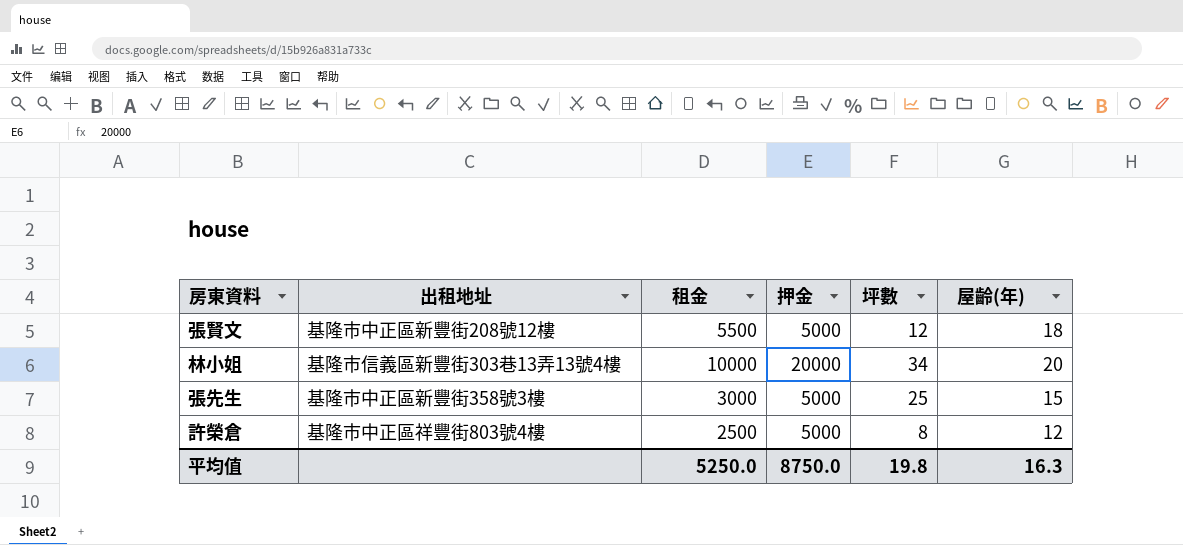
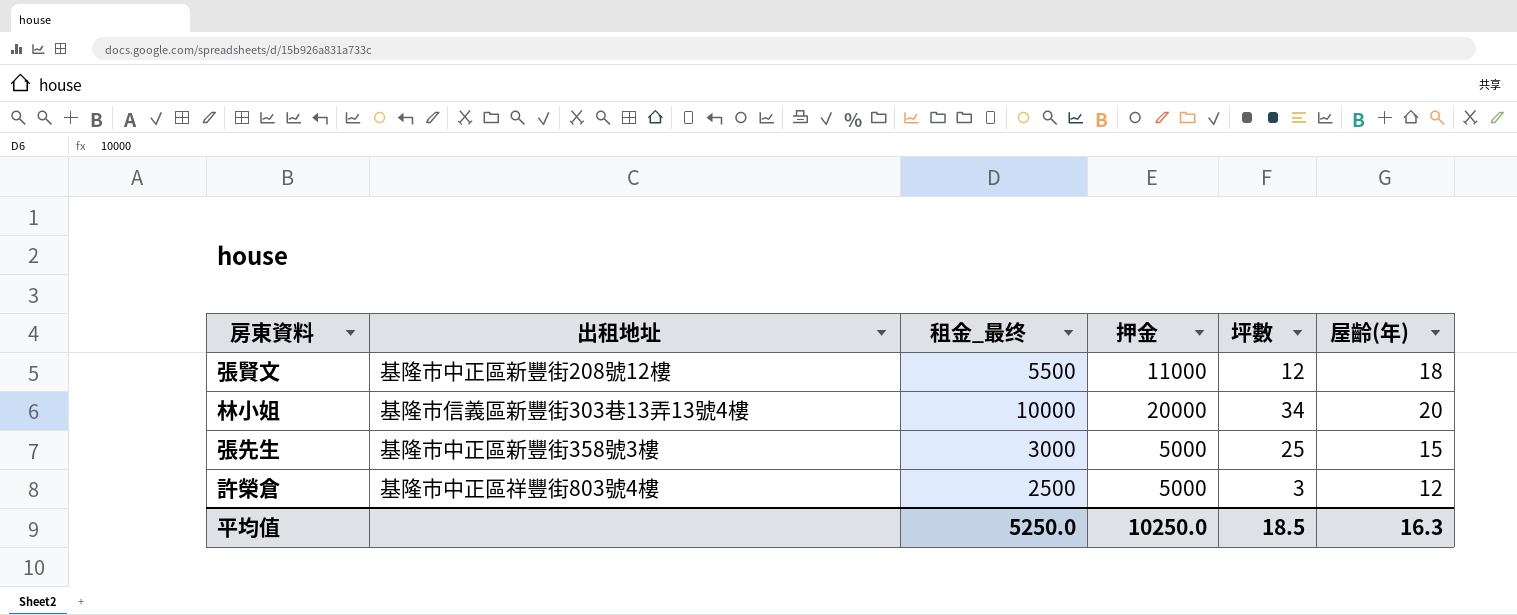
column name: 租金 -> 租金_最终
張賢文 | 押金: 5000 -> 11000
許榮倉 | 坪數: 8 -> 3
平均值 | 押金: 8750.0 -> 10250.0
平均值 | 坪數: 19.8 -> 18.5

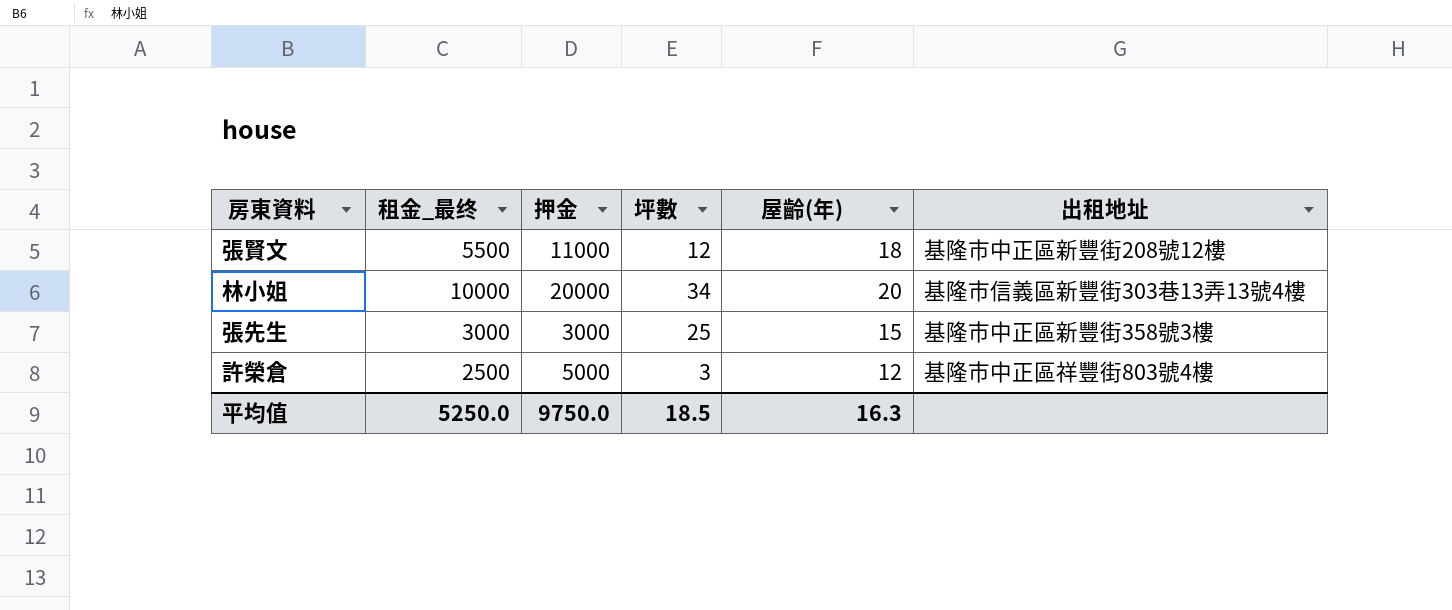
column 出租地址 | position: 2 -> 6
張先生 | 押金: 5000 -> 3000
平均值 | 押金: 10250.0 -> 9750.0

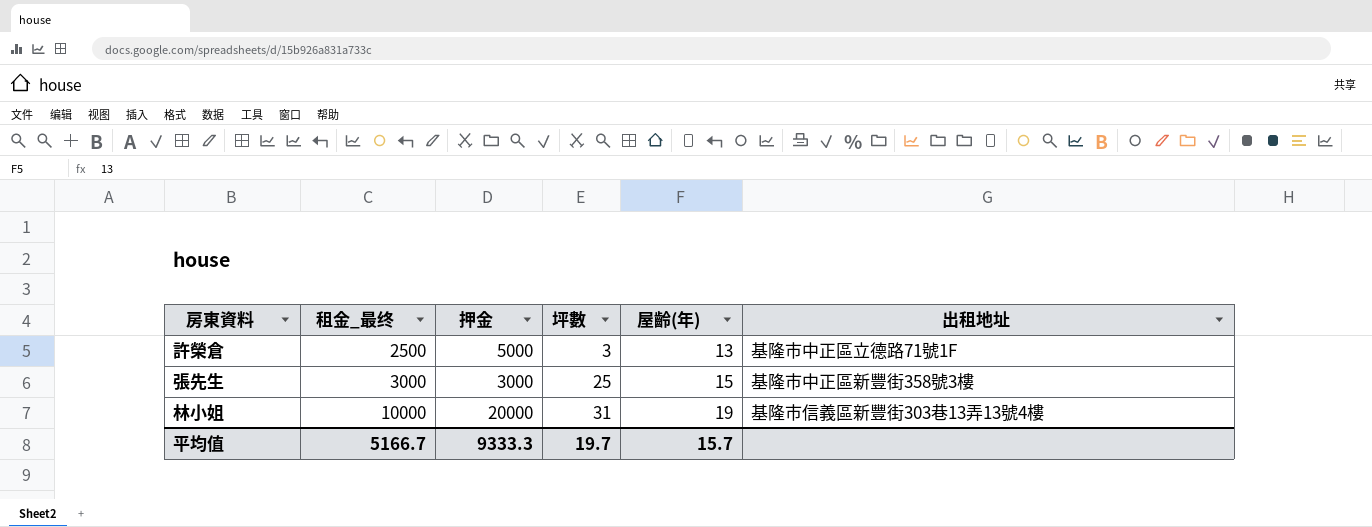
row order: none -> 租金_最终 ascending
row 張賢文: 5500 | 11000 | 12 | 18 | 基隆市中正區新豐街208號12樓 -> none
許榮倉 | 屋齡(年): 12 -> 13
許榮倉 | 出租地址: 基隆市中正區祥豐街803號4樓 -> 基隆市中正區立德路71號1F
林小姐 | 坪數: 34 -> 31
林小姐 | 屋齡(年): 20 -> 19
平均值 | 租金_最终: 5250.0 -> 5166.7
平均值 | 押金: 9750.0 -> 9333.3
平均值 | 坪數: 18.5 -> 19.7
平均值 | 屋齡(年): 16.3 -> 15.7

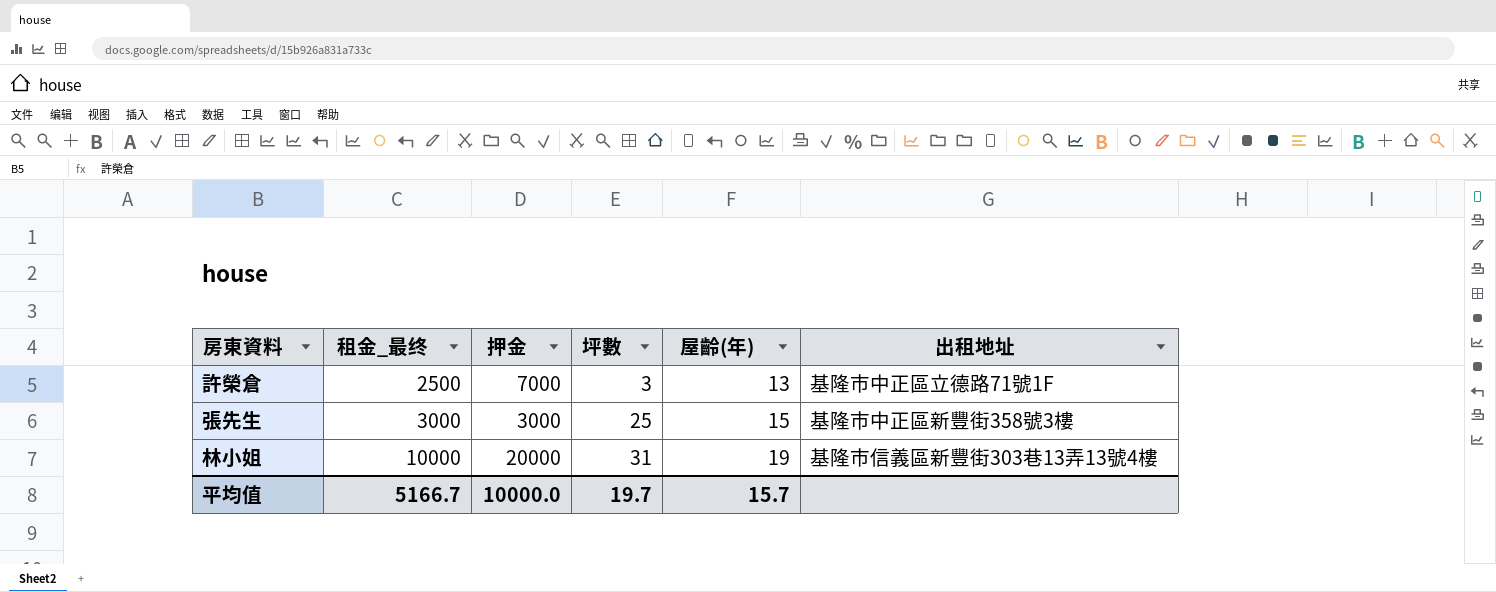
許榮倉 | 押金: 5000 -> 7000
平均值 | 押金: 9333.3 -> 10000.0

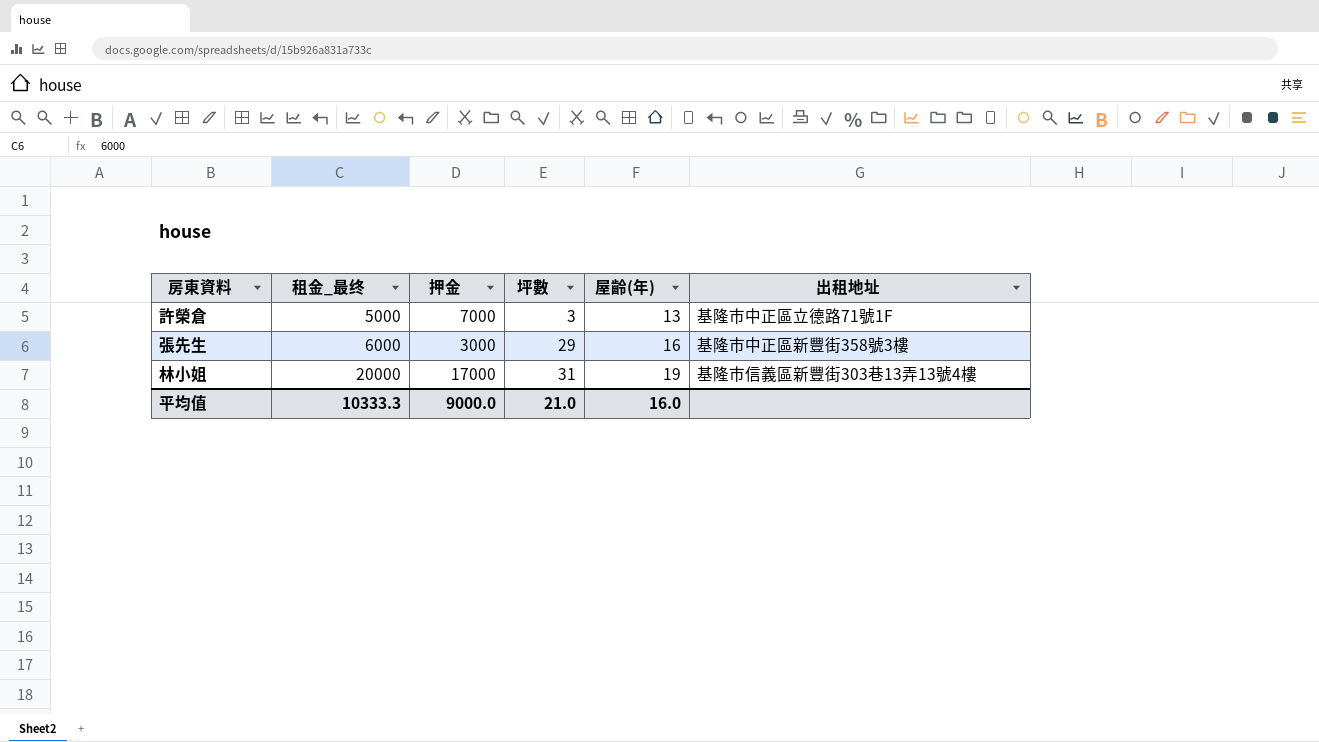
許榮倉 | 租金_最终: 2500 -> 5000
張先生 | 租金_最终: 3000 -> 6000
張先生 | 坪數: 25 -> 29
張先生 | 屋齡(年): 15 -> 16
林小姐 | 租金_最终: 10000 -> 20000
林小姐 | 押金: 20000 -> 17000
平均值 | 租金_最终: 5166.7 -> 10333.3
平均值 | 押金: 10000.0 -> 9000.0
平均值 | 坪數: 19.7 -> 21.0
平均值 | 屋齡(年): 15.7 -> 16.0

